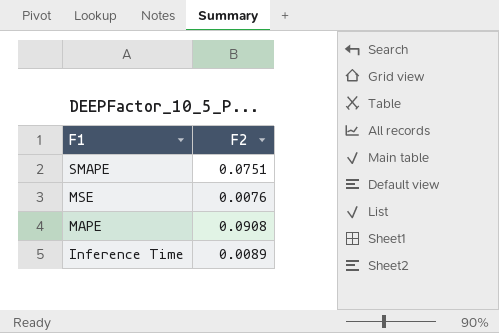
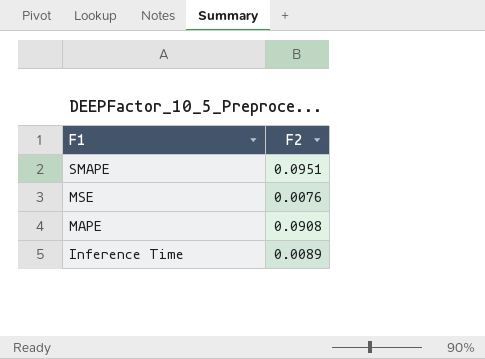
SMAPE | F2: 0.0751 -> 0.0951

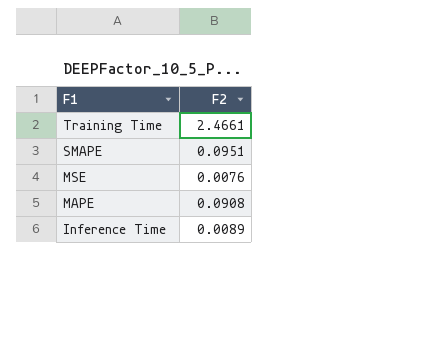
row Training Time: none -> 2.4661

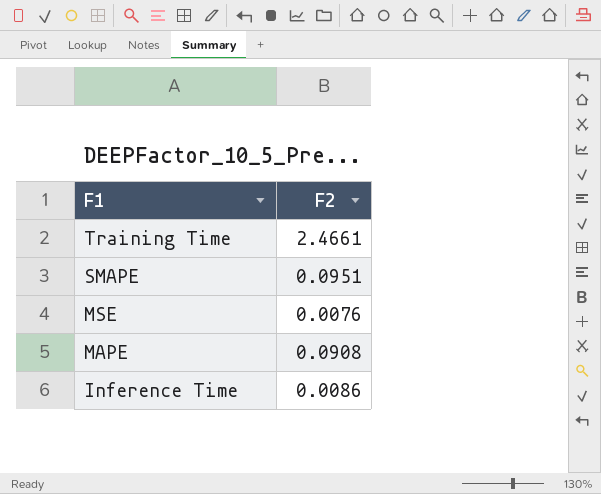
Inference Time | F2: 0.0089 -> 0.0086

